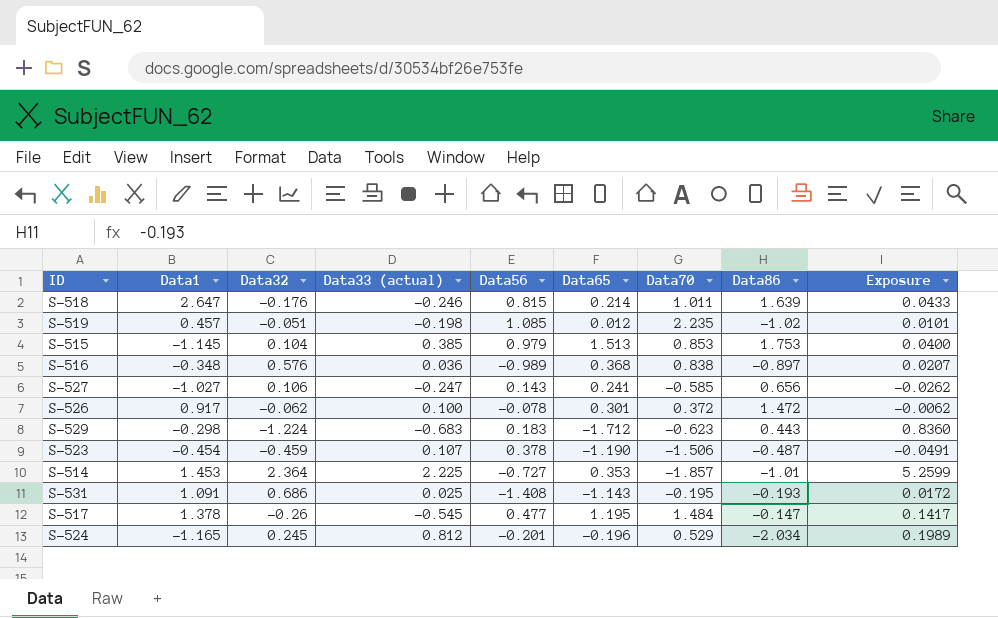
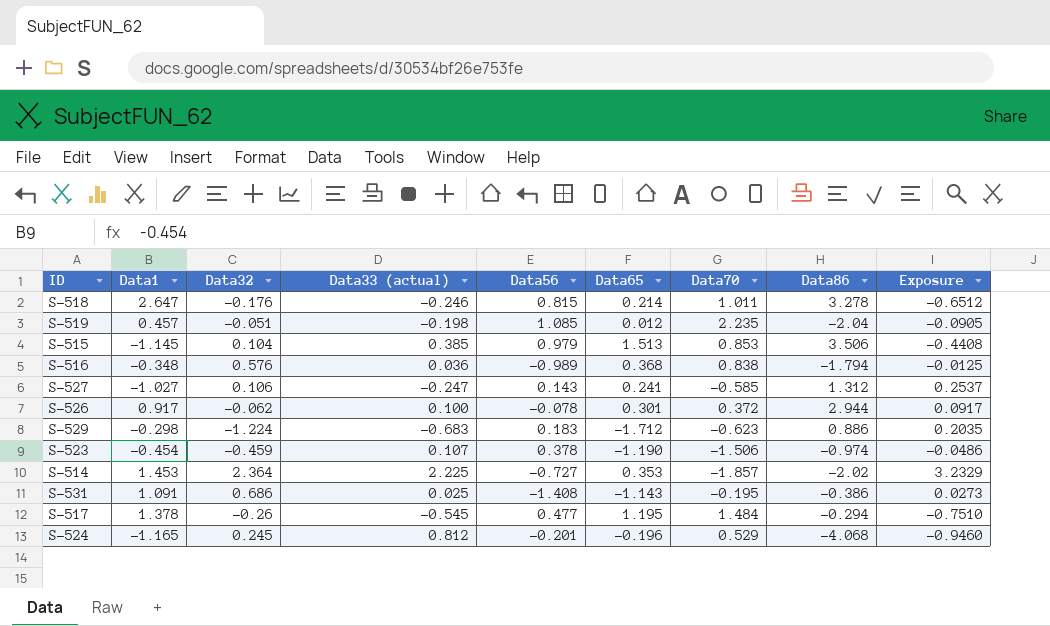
column Exposure | formula: [Data32] * [Data33 (actual)] -> [Data1] * [Data33 (actual)]
S-518 | Data86: 1.639 -> 3.278
S-519 | Data86: -1.02 -> -2.04
S-515 | Data86: 1.753 -> 3.506
S-516 | Data86: -0.897 -> -1.794
S-527 | Data86: 0.656 -> 1.312
S-526 | Data86: 1.472 -> 2.944
S-529 | Data86: 0.443 -> 0.886
S-523 | Data86: -0.487 -> -0.974
S-514 | Data86: -1.01 -> -2.02
S-531 | Data86: -0.193 -> -0.386
S-517 | Data86: -0.147 -> -0.294
S-524 | Data86: -2.034 -> -4.068

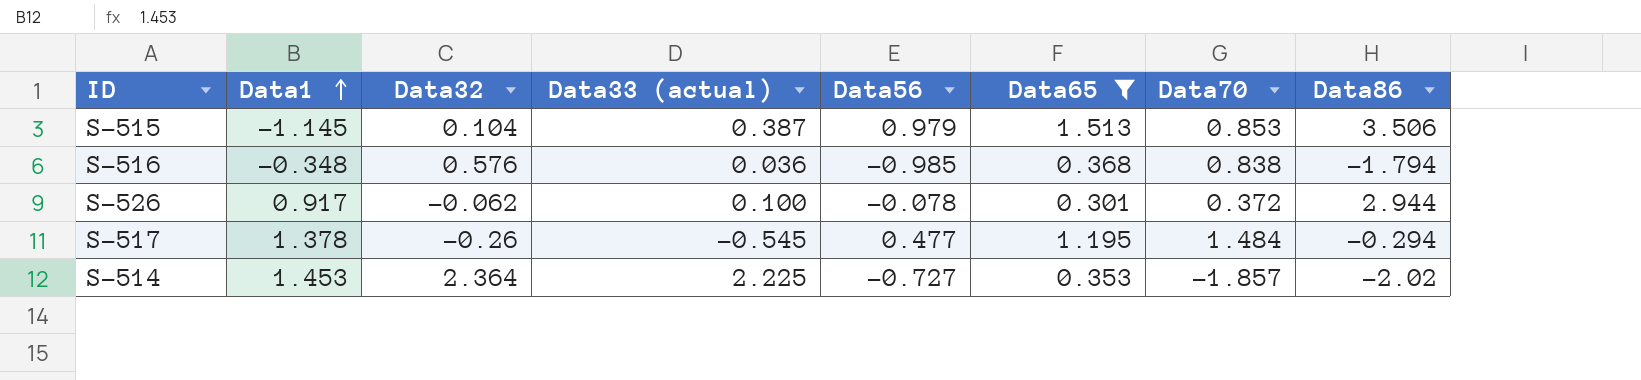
filter: none -> Data65 >= 0.301
row order: none -> Data1 ascending
column Exposure | formula: [Data1] * [Data33 (actual)] -> none
S-515 | Data33 (actual): 0.385 -> 0.387
S-516 | Data56: -0.989 -> -0.985

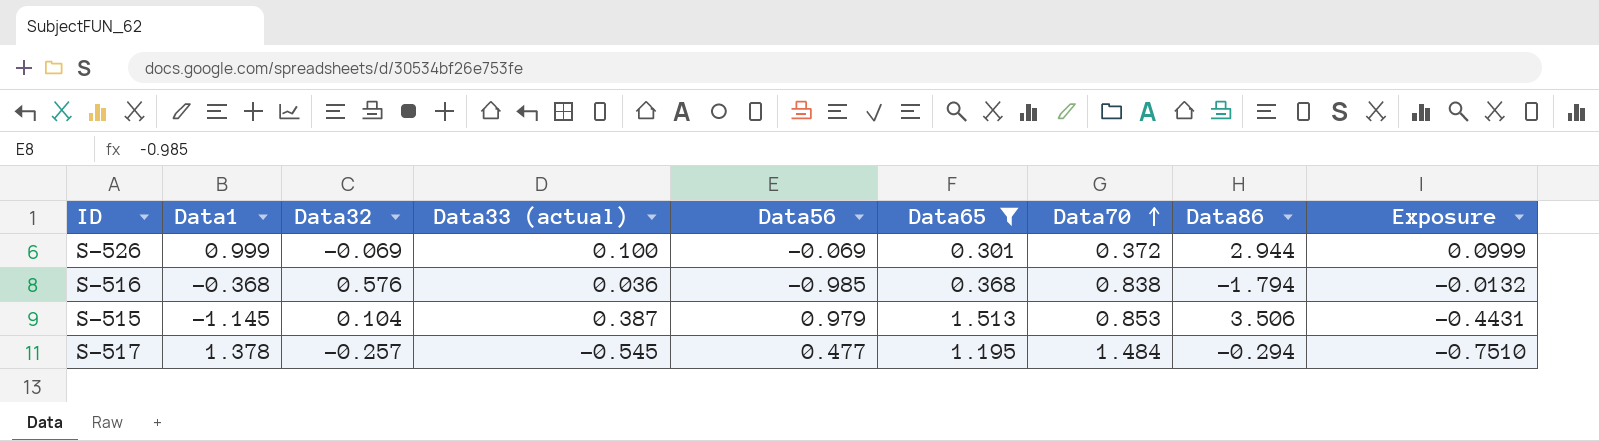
row order: Data1 ascending -> Data70 ascending
column Exposure | formula: none -> [Data1] * [Data33 (actual)]
row S-514: 1.453 | 2.364 | 2.225 | -0.727 | 0.353 | -1.857 | -2.02 -> none
S-526 | Data1: 0.917 -> 0.999
S-526 | Data32: -0.062 -> -0.069
S-526 | Data56: -0.078 -> -0.069
S-516 | Data1: -0.348 -> -0.368
S-517 | Data32: -0.26 -> -0.257

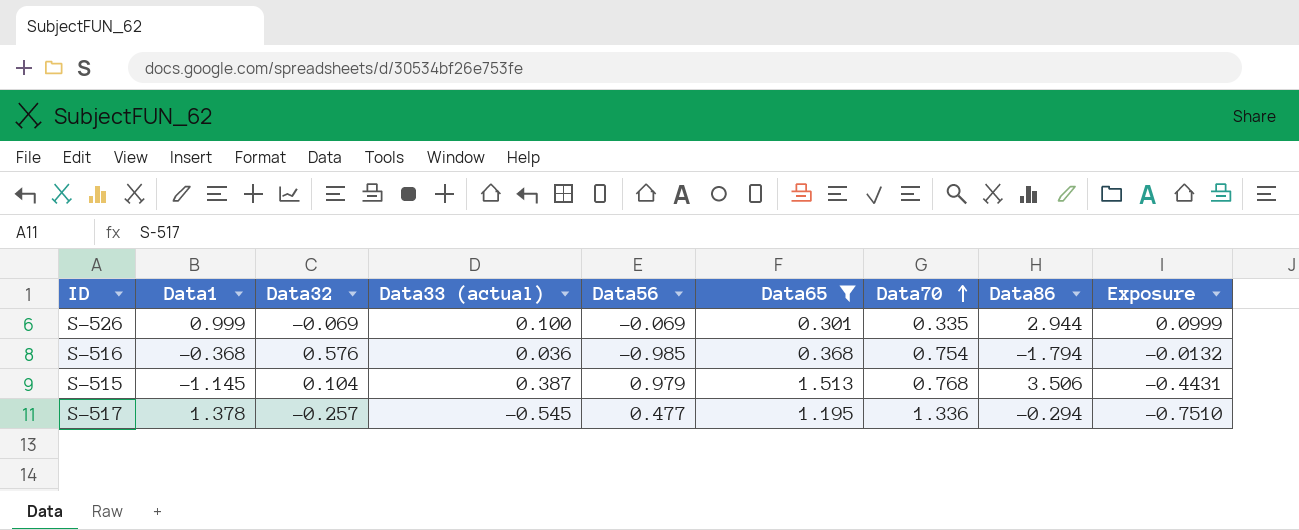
S-526 | Data70: 0.372 -> 0.335
S-516 | Data70: 0.838 -> 0.754
S-515 | Data70: 0.853 -> 0.768
S-517 | Data70: 1.484 -> 1.336

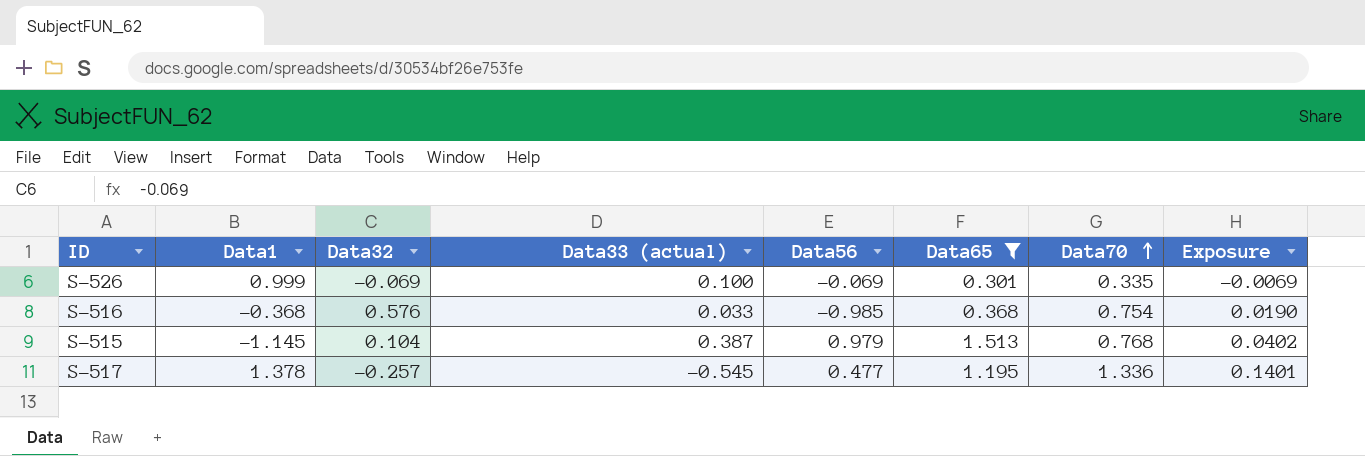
column Data86 | position: 8 -> none
column Exposure | formula: [Data1] * [Data33 (actual)] -> [Data32] * [Data33 (actual)]
S-516 | Data33 (actual): 0.036 -> 0.033

